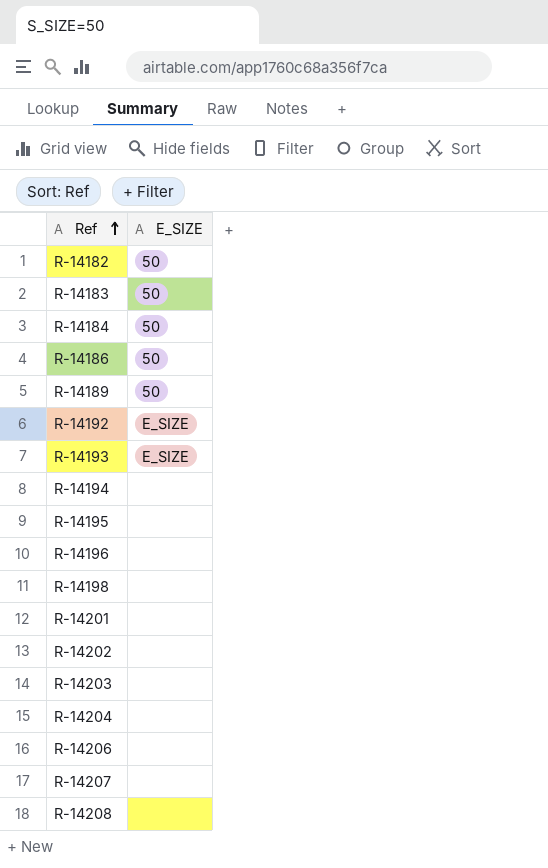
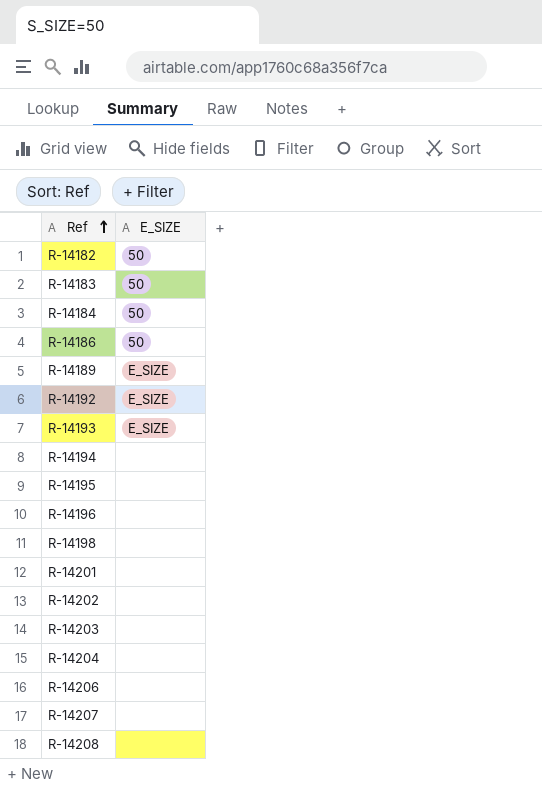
R-14189 | E_SIZE: 50 -> E_SIZE

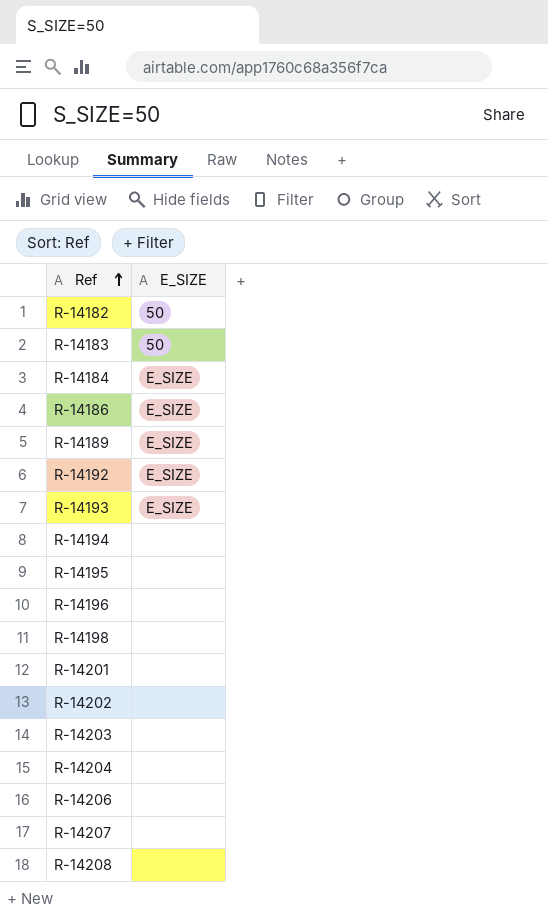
R-14184 | E_SIZE: 50 -> E_SIZE
R-14186 | E_SIZE: 50 -> E_SIZE

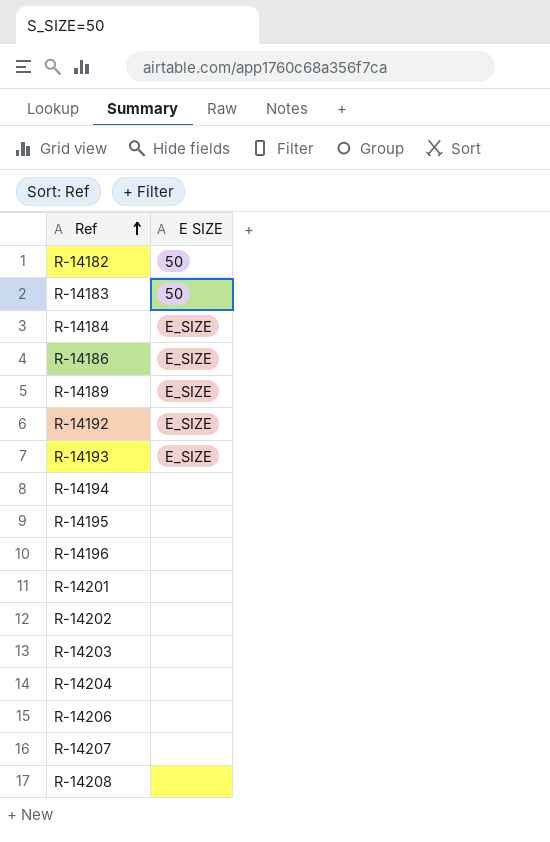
column name: E_SIZE -> E SIZE
row R-14198: none -> none

